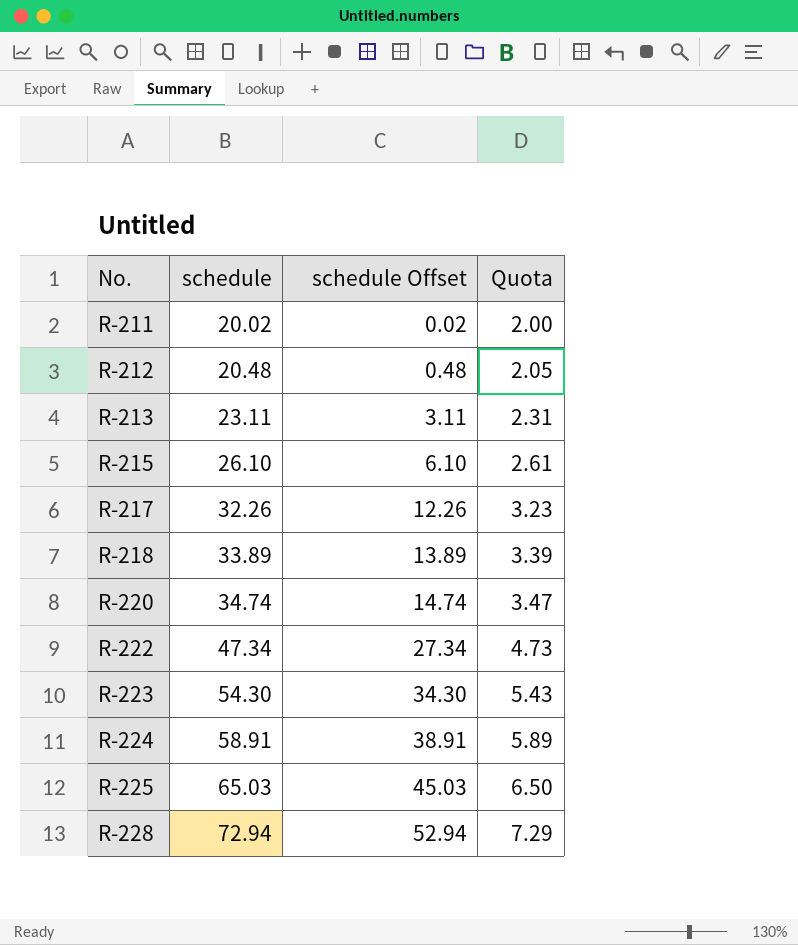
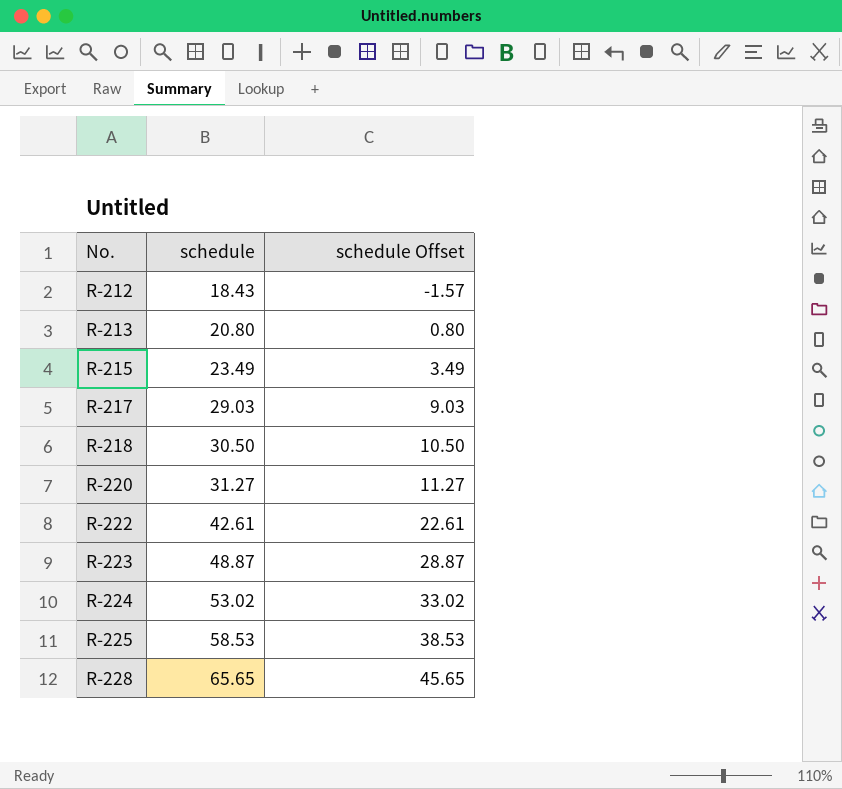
column Quota | formula: [schedule] * 0.1 -> none
row R-211: 20.02 | 0.02 | 2.00 -> none
R-212 | schedule: 20.48 -> 18.43
R-212 | schedule Offset: 0.48 -> -1.57
R-213 | schedule: 23.11 -> 20.80
R-213 | schedule Offset: 3.11 -> 0.80
R-215 | schedule: 26.10 -> 23.49
R-215 | schedule Offset: 6.10 -> 3.49
R-217 | schedule: 32.26 -> 29.03
R-217 | schedule Offset: 12.26 -> 9.03
R-218 | schedule: 33.89 -> 30.50
R-218 | schedule Offset: 13.89 -> 10.50
R-220 | schedule: 34.74 -> 31.27
R-220 | schedule Offset: 14.74 -> 11.27
R-222 | schedule: 47.34 -> 42.61
R-222 | schedule Offset: 27.34 -> 22.61
R-223 | schedule: 54.30 -> 48.87
R-223 | schedule Offset: 34.30 -> 28.87
R-224 | schedule: 58.91 -> 53.02
R-224 | schedule Offset: 38.91 -> 33.02
R-225 | schedule: 65.03 -> 58.53
R-225 | schedule Offset: 45.03 -> 38.53
R-228 | schedule: 72.94 -> 65.65
R-228 | schedule Offset: 52.94 -> 45.65

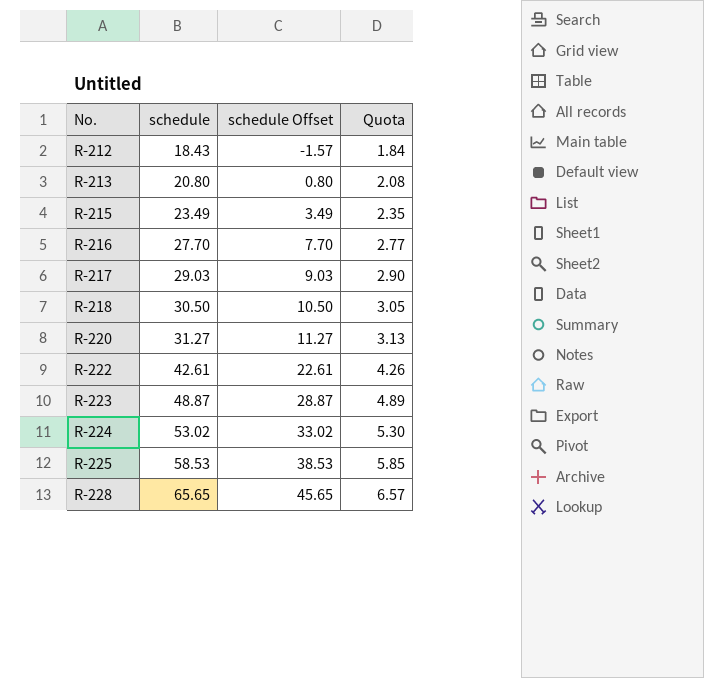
column Quota | formula: none -> [schedule] * 0.1
row R-216: none -> 27.70 | 7.70 | 2.77

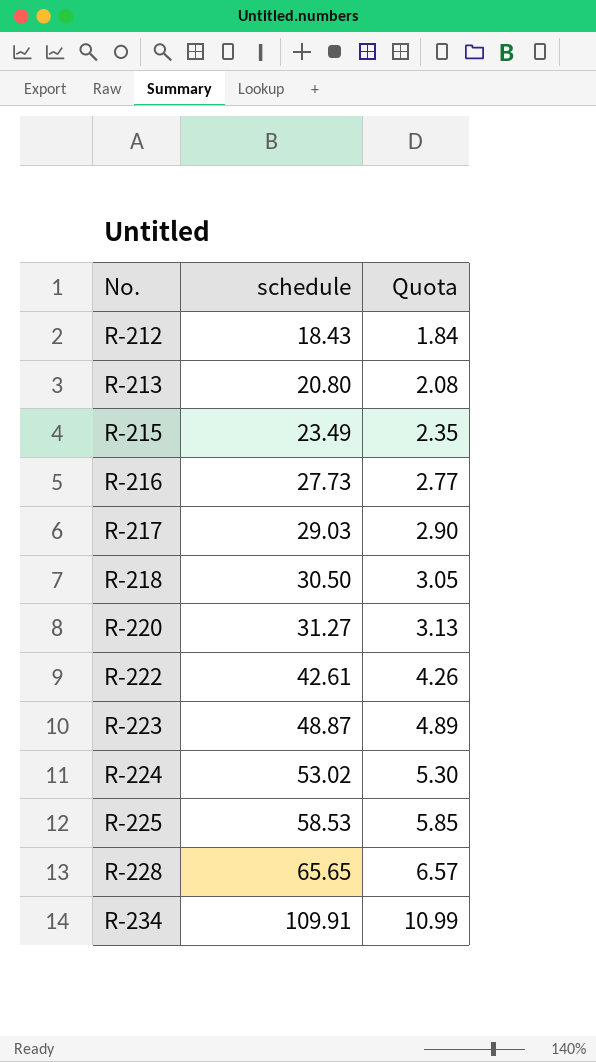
column schedule Offset | formula: [schedule] - 20 -> none
R-216 | schedule: 27.70 -> 27.73
row R-234: none -> 109.91 | 10.99

